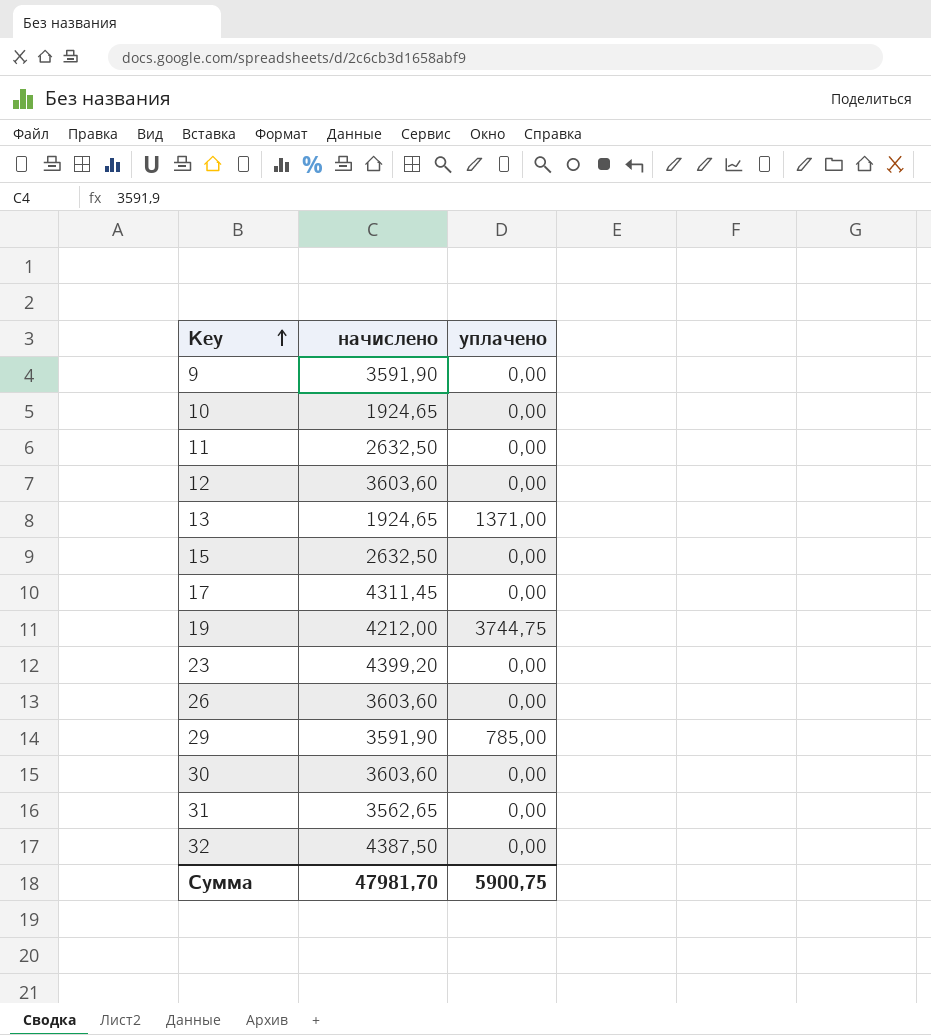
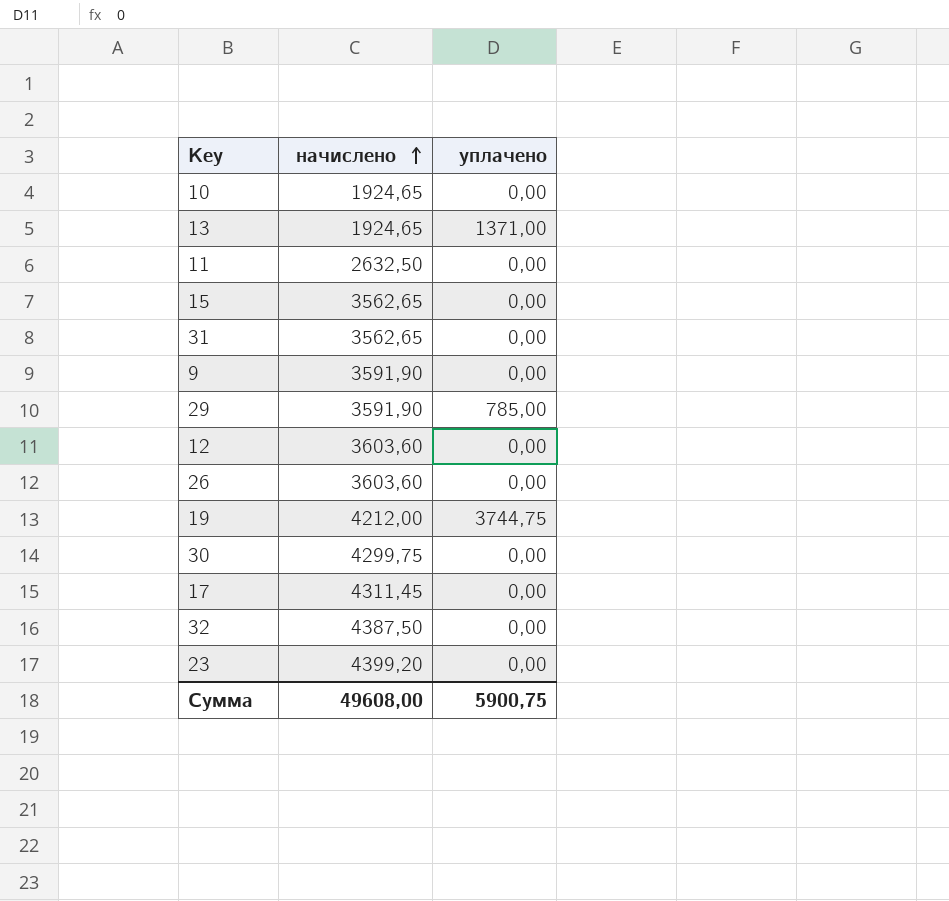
row order: Key ascending -> начислено ascending
15 | начислено: 2632,50 -> 3562,65
30 | начислено: 3603,60 -> 4299,75
Сумма | начислено: 47981,70 -> 49608,00

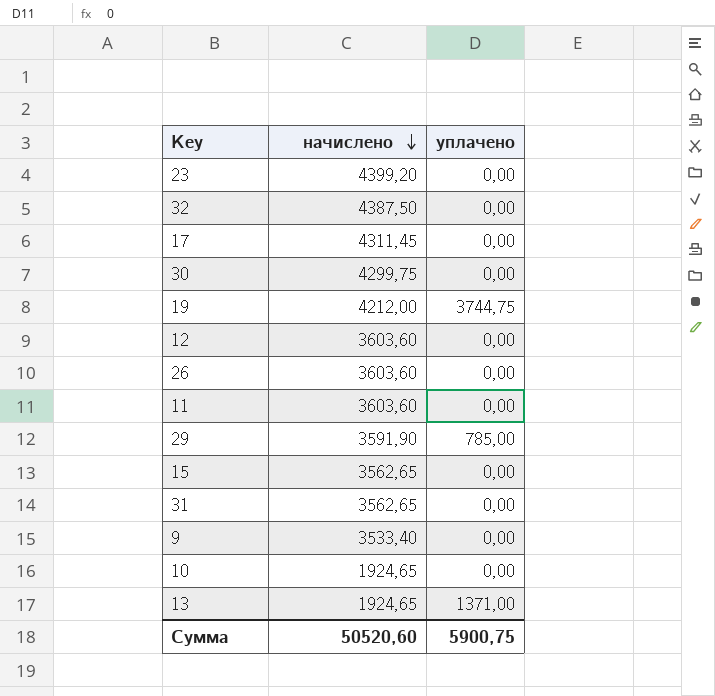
row order: начислено ascending -> начислено descending
11 | начислено: 2632,50 -> 3603,60
9 | начислено: 3591,90 -> 3533,40
Сумма | начислено: 49608,00 -> 50520,60

